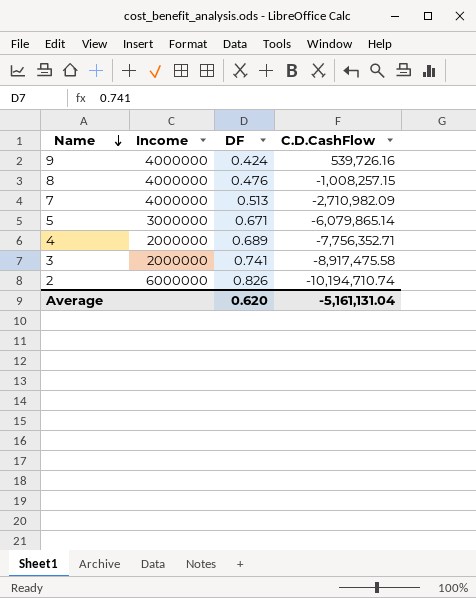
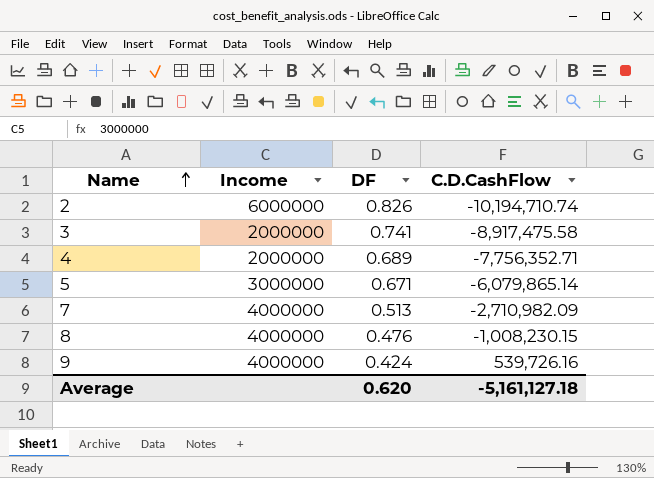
row order: Name descending -> Name ascending
8 | C.D.CashFlow: -1,008,257.15 -> -1,008,230.15
Average | C.D.CashFlow: -5,161,131.04 -> -5,161,127.18

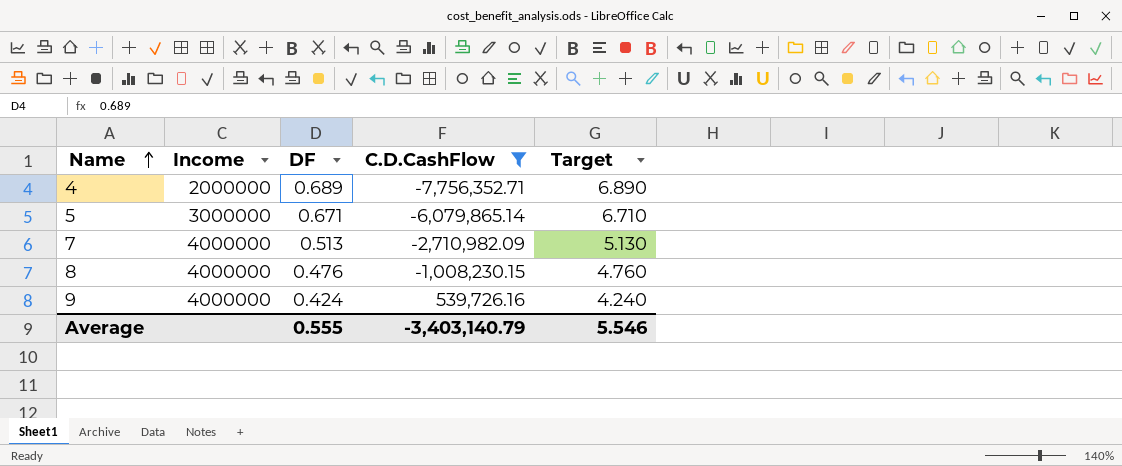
filter: none -> C.D.CashFlow >= -7,756,352.71
column Target | formula: none -> [DF] * 10
Average | DF: 0.620 -> 0.555
Average | C.D.CashFlow: -5,161,127.18 -> -3,403,140.79

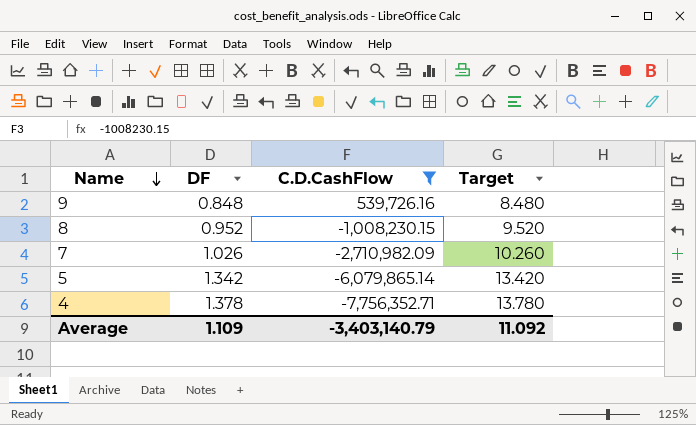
row order: Name ascending -> Name descending
column Income | position: 2 -> none
9 | DF: 0.424 -> 0.848
9 | Target: 4.240 -> 8.480
8 | DF: 0.476 -> 0.952
8 | Target: 4.760 -> 9.520
7 | DF: 0.513 -> 1.026
7 | Target: 5.130 -> 10.260
5 | DF: 0.671 -> 1.342
5 | Target: 6.710 -> 13.420
4 | DF: 0.689 -> 1.378
4 | Target: 6.890 -> 13.780
Average | DF: 0.555 -> 1.109
Average | Target: 5.546 -> 11.092

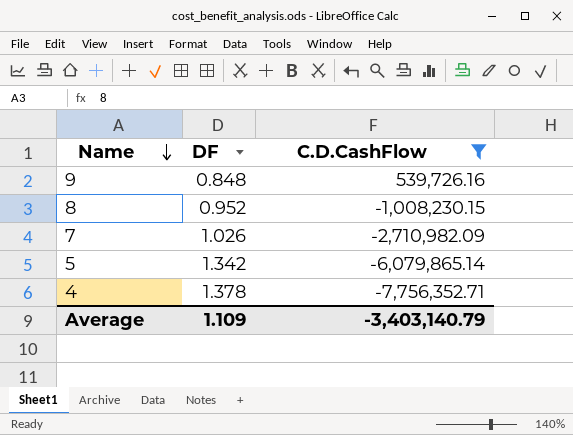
column Target | formula: [DF] * 10 -> none

